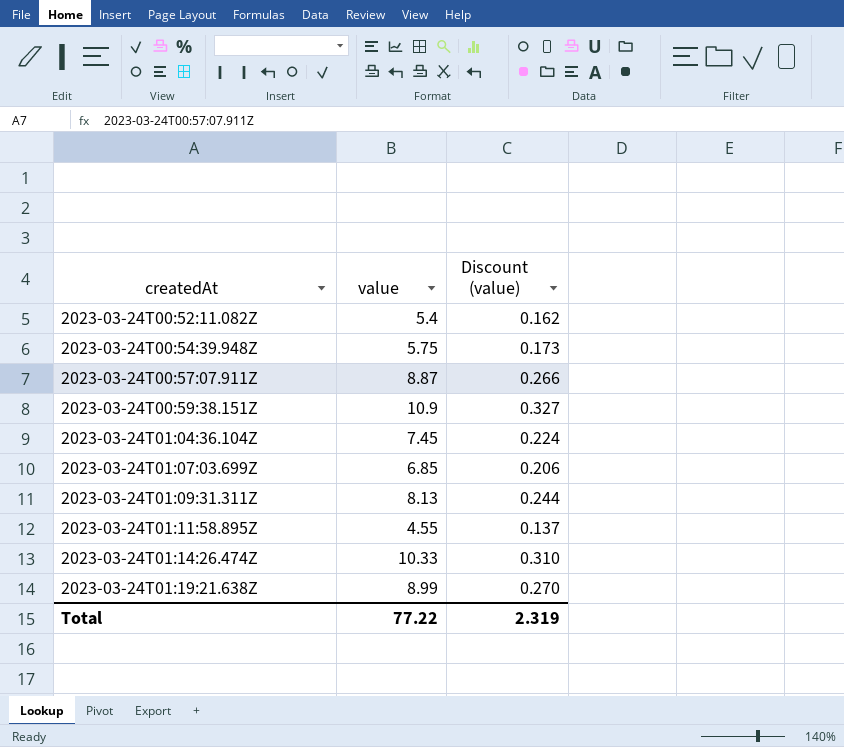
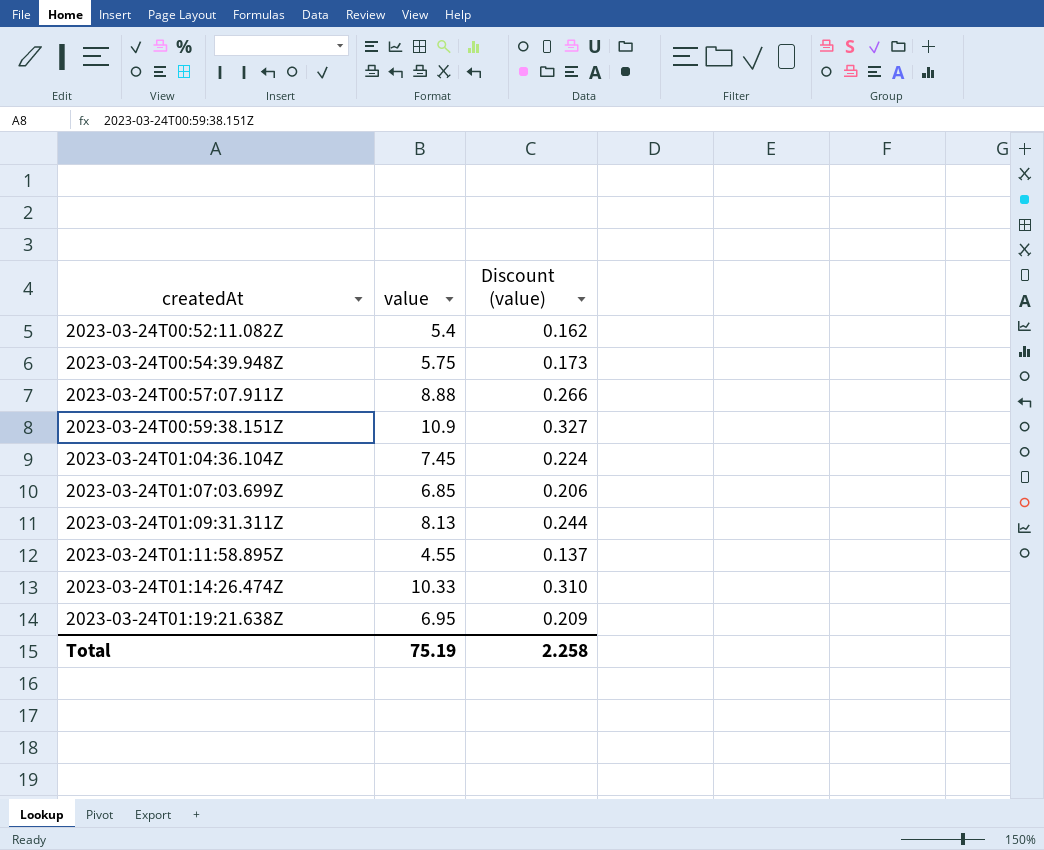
2023-03-24T00:57:07.911Z | value: 8.87 -> 8.88
2023-03-24T01:19:21.638Z | value: 8.99 -> 6.95
2023-03-24T01:19:21.638Z | Discount (value): 0.270 -> 0.209
Total | value: 77.22 -> 75.19
Total | Discount (value): 2.319 -> 2.258

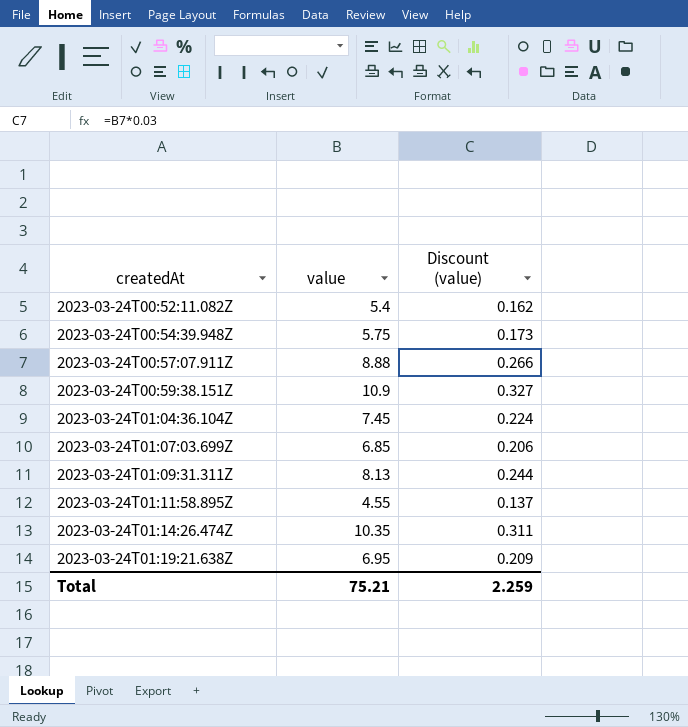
2023-03-24T01:14:26.474Z | value: 10.33 -> 10.35
2023-03-24T01:14:26.474Z | Discount (value): 0.310 -> 0.311
Total | value: 75.19 -> 75.21
Total | Discount (value): 2.258 -> 2.259

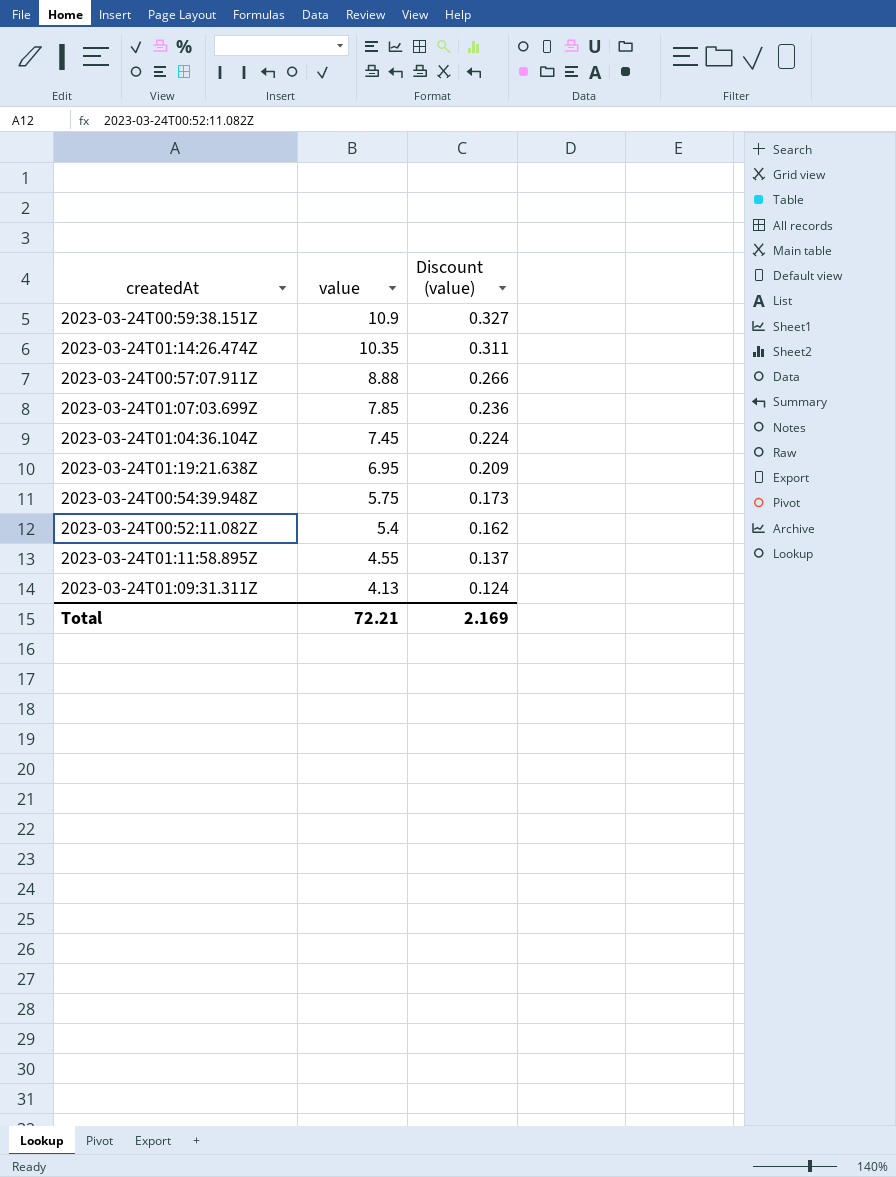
row order: createdAt ascending -> value descending
2023-03-24T01:07:03.699Z | value: 6.85 -> 7.85
2023-03-24T01:07:03.699Z | Discount (value): 0.206 -> 0.236
2023-03-24T01:09:31.311Z | value: 8.13 -> 4.13
2023-03-24T01:09:31.311Z | Discount (value): 0.244 -> 0.124
Total | value: 75.21 -> 72.21
Total | Discount (value): 2.259 -> 2.169

